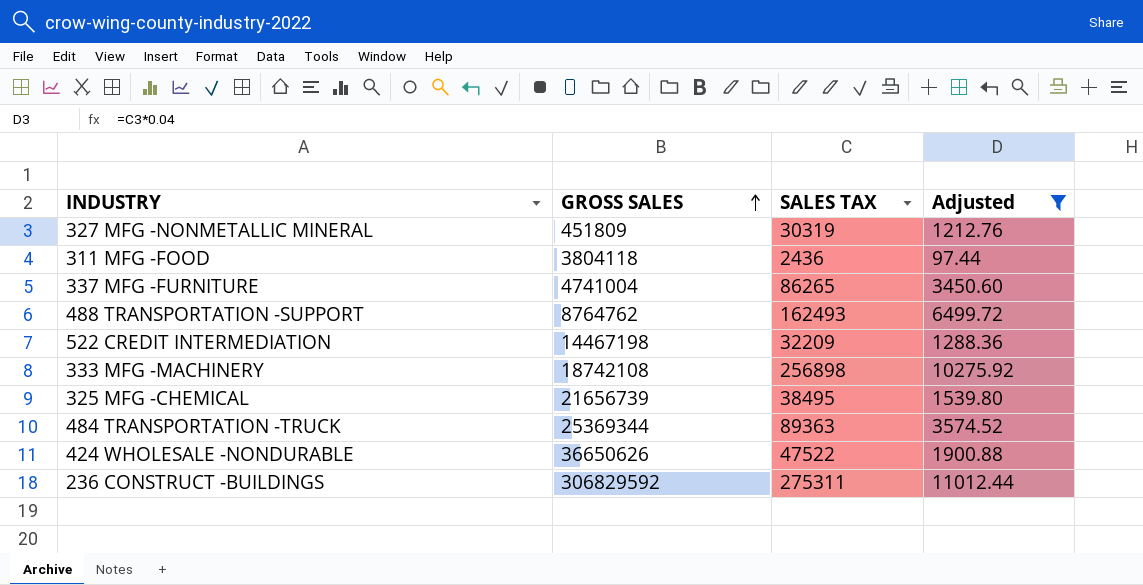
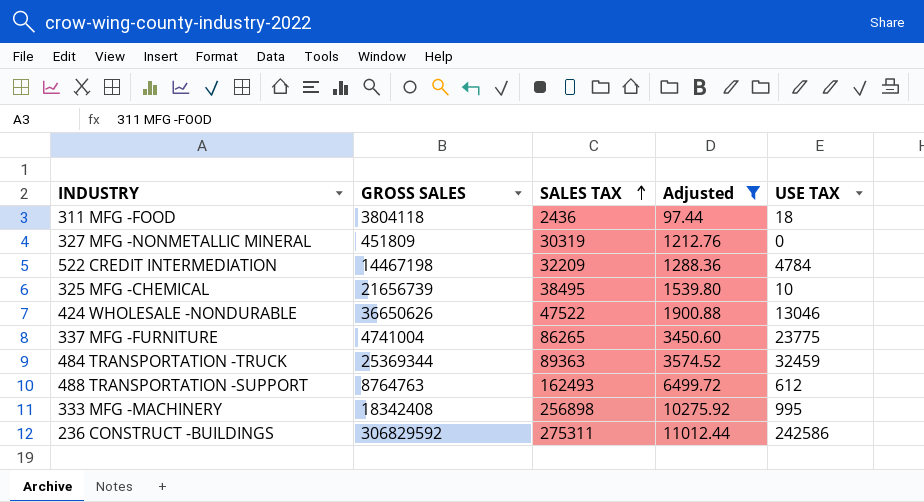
row order: GROSS SALES ascending -> SALES TAX ascending
column USE TAX | position: none -> 5
488 TRANSPORTATION -SUPPORT | GROSS SALES: 8764762 -> 8764763
333 MFG -MACHINERY | GROSS SALES: 18742108 -> 18342408

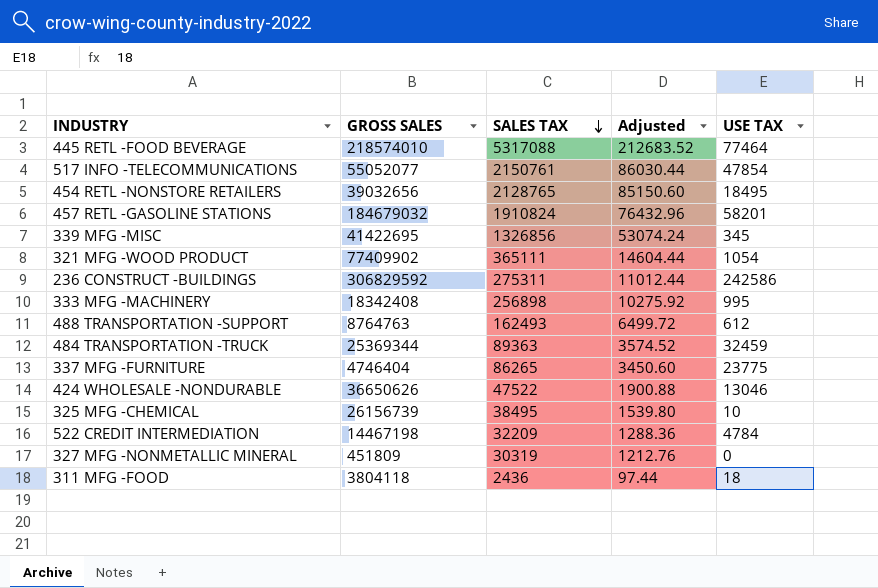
filter: Adjusted <= 11012.44 -> none
row order: SALES TAX ascending -> SALES TAX descending
337 MFG -FURNITURE | GROSS SALES: 4741004 -> 4746404
325 MFG -CHEMICAL | GROSS SALES: 21656739 -> 26156739

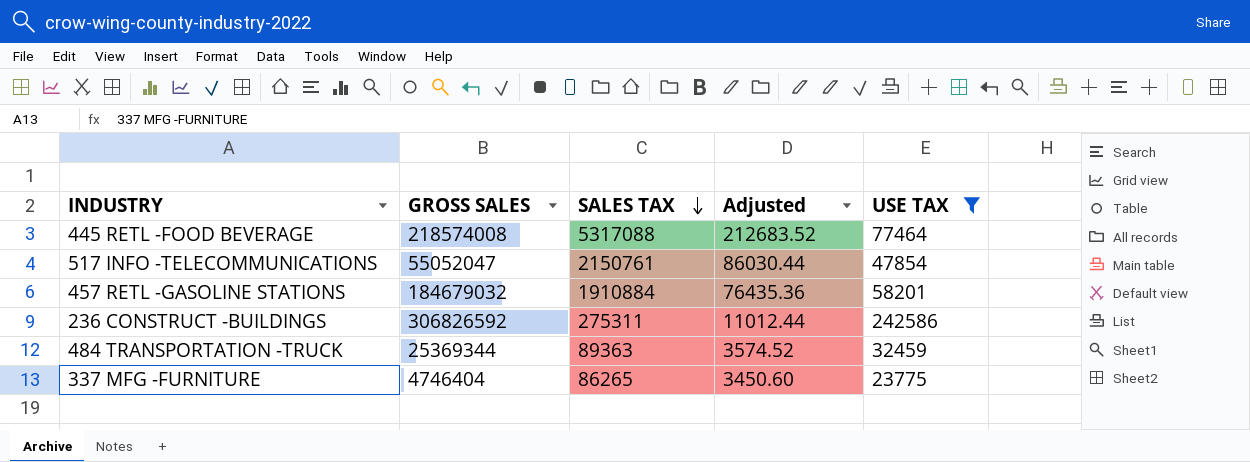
filter: none -> USE TAX >= 23775
445 RETL -FOOD BEVERAGE | GROSS SALES: 218574010 -> 218574008
517 INFO -TELECOMMUNICATIONS | GROSS SALES: 55052077 -> 55052047
457 RETL -GASOLINE STATIONS | SALES TAX: 1910824 -> 1910884
457 RETL -GASOLINE STATIONS | Adjusted: 76432.96 -> 76435.36
236 CONSTRUCT -BUILDINGS | GROSS SALES: 306829592 -> 306826592

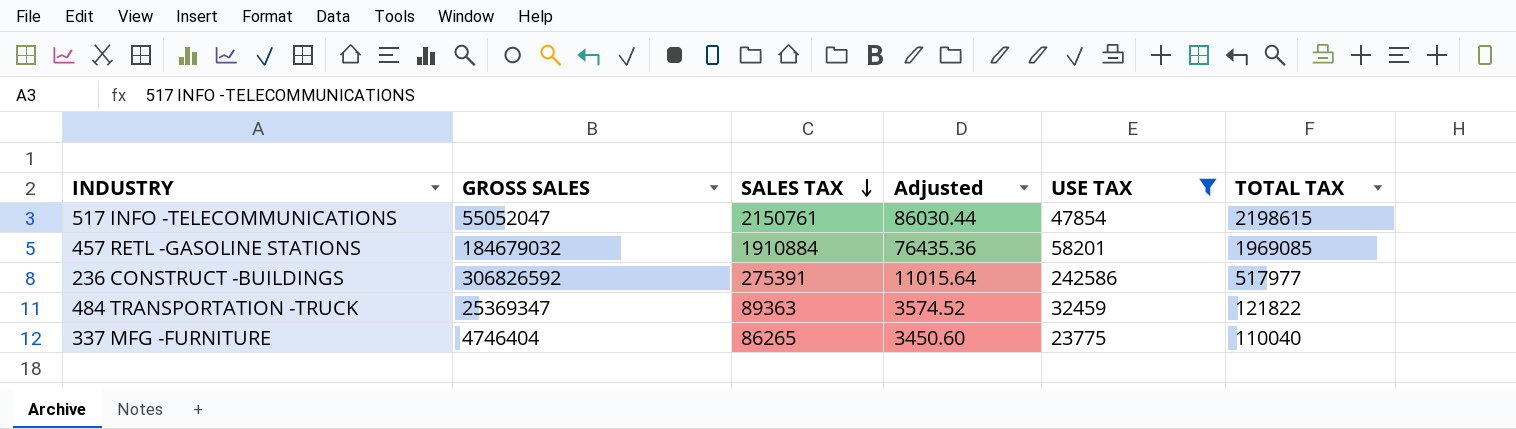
column TOTAL TAX | formula: none -> [SALES TAX] + [USE TAX]
row 445 RETL -FOOD BEVERAGE: 218574008 | 5317088 | 212683.52 | 77464 -> none
236 CONSTRUCT -BUILDINGS | SALES TAX: 275311 -> 275391
236 CONSTRUCT -BUILDINGS | Adjusted: 11012.44 -> 11015.64
484 TRANSPORTATION -TRUCK | GROSS SALES: 25369344 -> 25369347

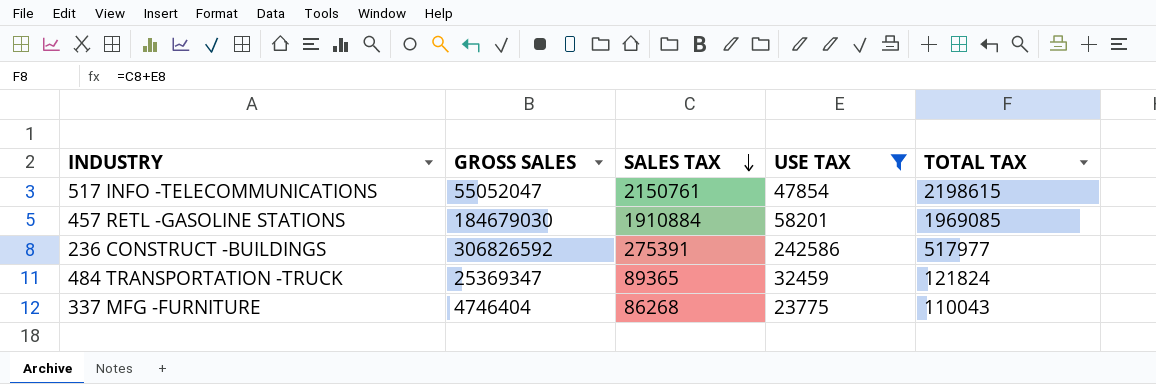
column Adjusted | formula: [SALES TAX] * 0.04 -> none
457 RETL -GASOLINE STATIONS | GROSS SALES: 184679032 -> 184679030
484 TRANSPORTATION -TRUCK | SALES TAX: 89363 -> 89365
484 TRANSPORTATION -TRUCK | TOTAL TAX: 121822 -> 121824
337 MFG -FURNITURE | SALES TAX: 86265 -> 86268
337 MFG -FURNITURE | TOTAL TAX: 110040 -> 110043

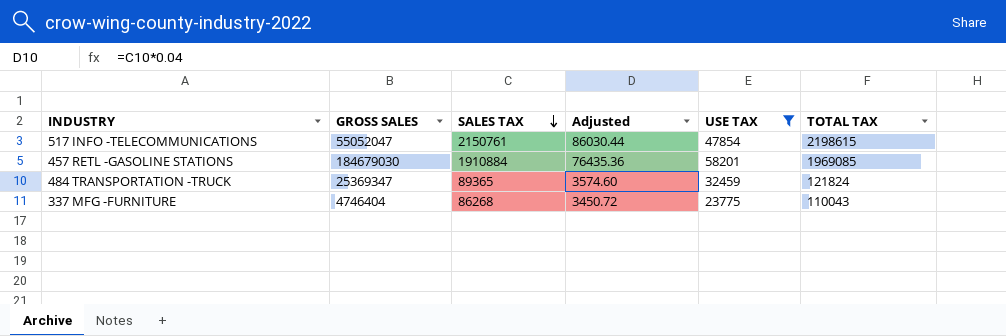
column Adjusted | formula: none -> [SALES TAX] * 0.04
row 236 CONSTRUCT -BUILDINGS: 306826592 | 275391 | 242586 | 517977 -> none

